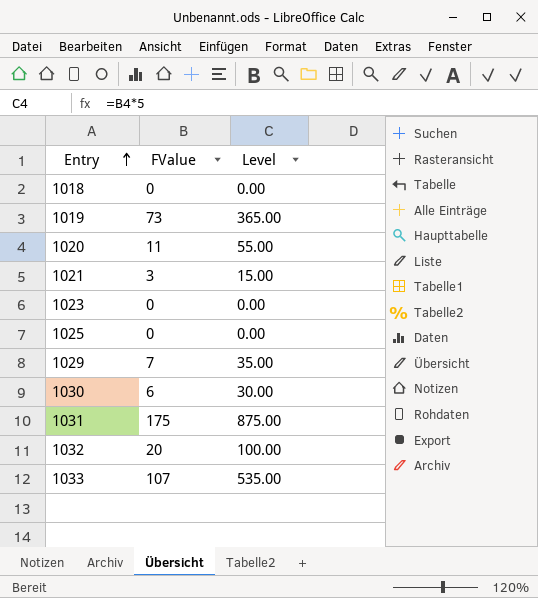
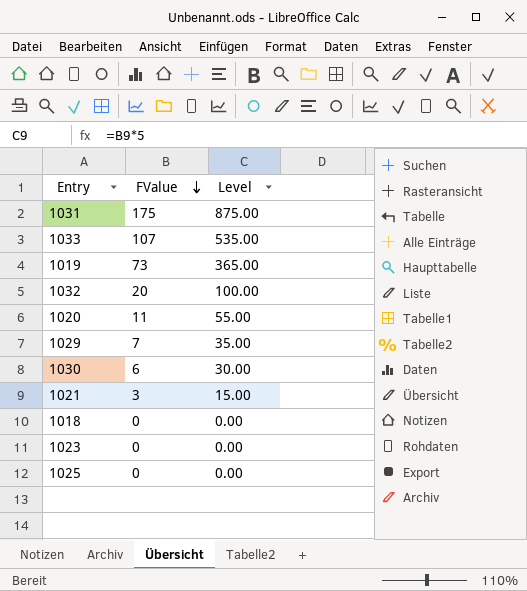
row order: Entry ascending -> FValue descending

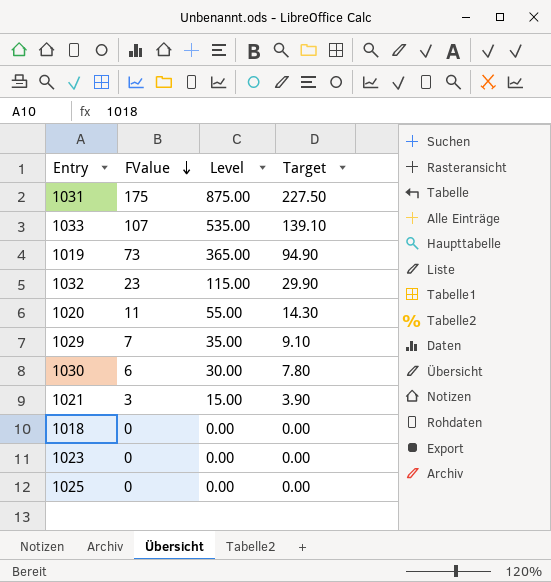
column Target | formula: none -> [FValue] * 1.3
1032 | FValue: 20 -> 23
1032 | Level: 100.00 -> 115.00

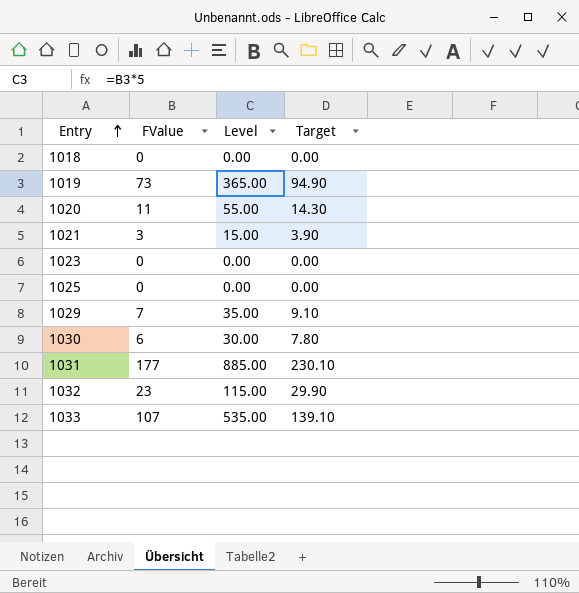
row order: FValue descending -> Entry ascending
1031 | FValue: 175 -> 177
1031 | Level: 875.00 -> 885.00
1031 | Target: 227.50 -> 230.10

